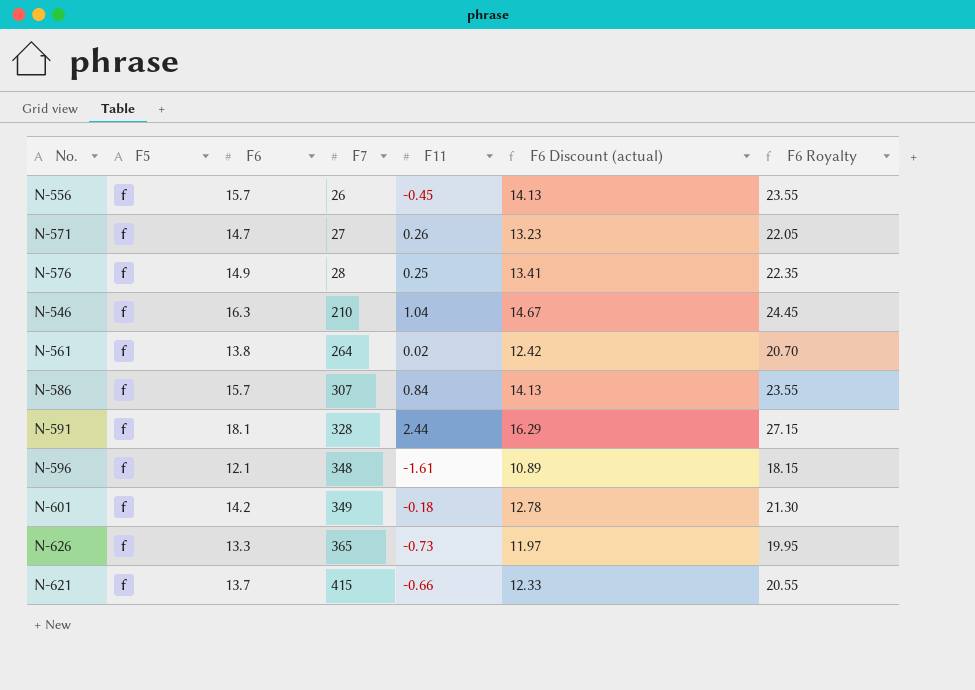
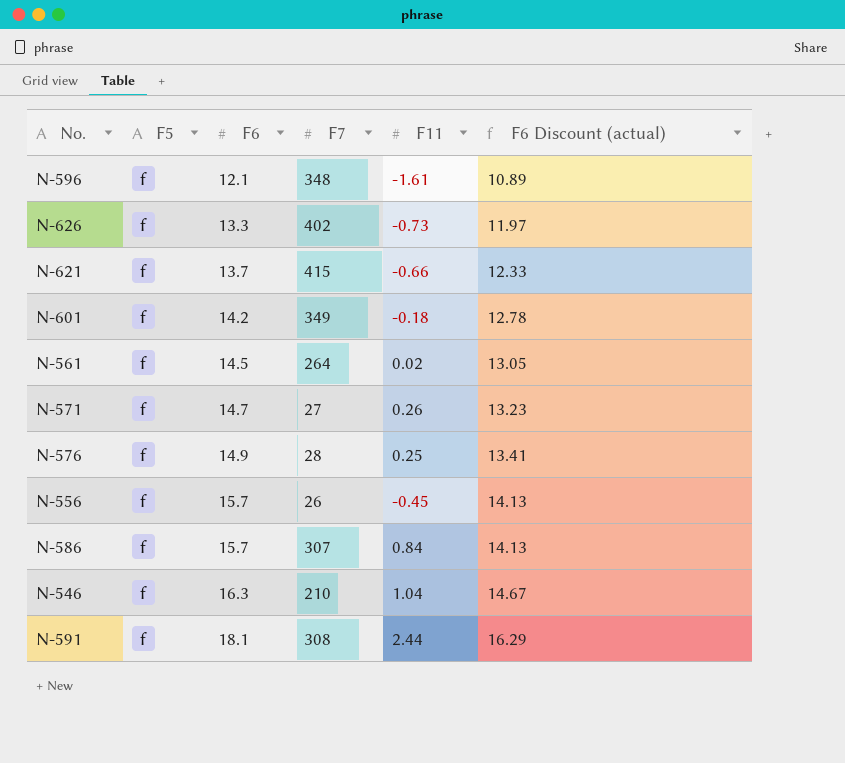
row order: F7 ascending -> F6 ascending
column F6 Royalty | formula: [F6] * 1.5 -> none
N-626 | F7: 365 -> 402
N-561 | F6: 13.8 -> 14.5
N-561 | F6 Discount (actual): 12.42 -> 13.05
N-591 | F7: 328 -> 308

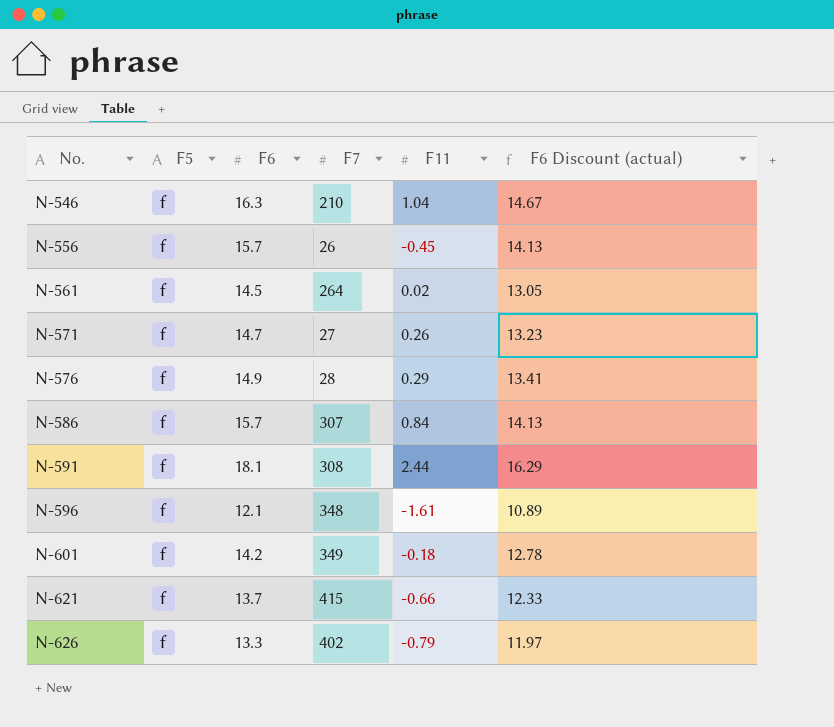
row order: F6 ascending -> No. ascending
N-576 | F11: 0.25 -> 0.29
N-626 | F11: -0.73 -> -0.79

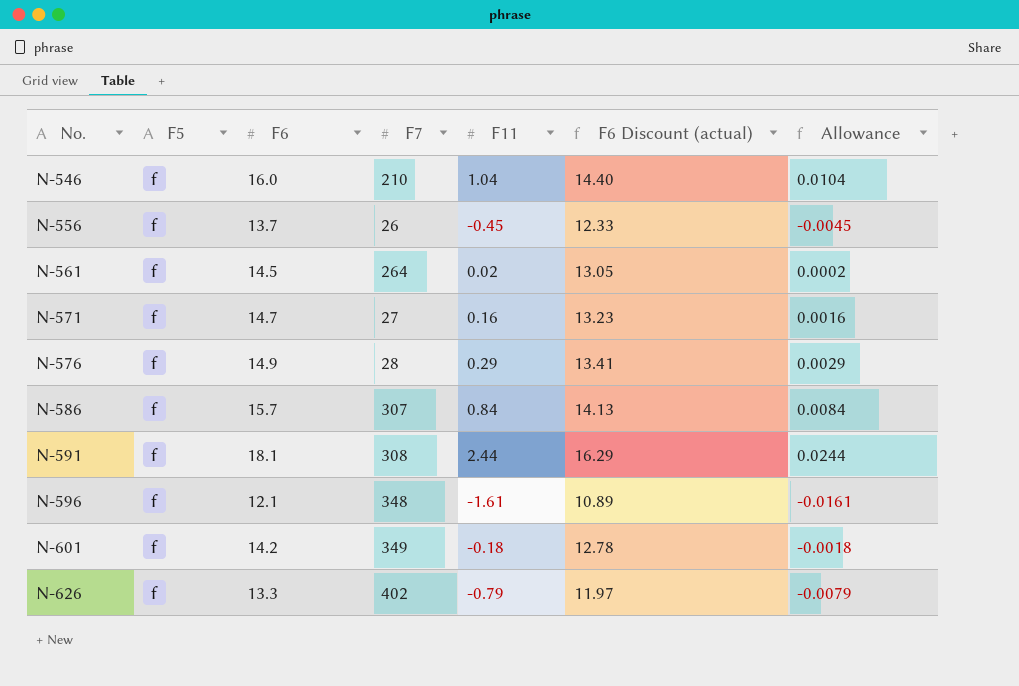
column Allowance | formula: none -> [F11] * 0.01
row N-621: f | 13.7 | 415 | -0.66 | 12.33 -> none
N-546 | F6: 16.3 -> 16.0
N-546 | F6 Discount (actual): 14.67 -> 14.40
N-556 | F6: 15.7 -> 13.7
N-556 | F6 Discount (actual): 14.13 -> 12.33
N-571 | F11: 0.26 -> 0.16

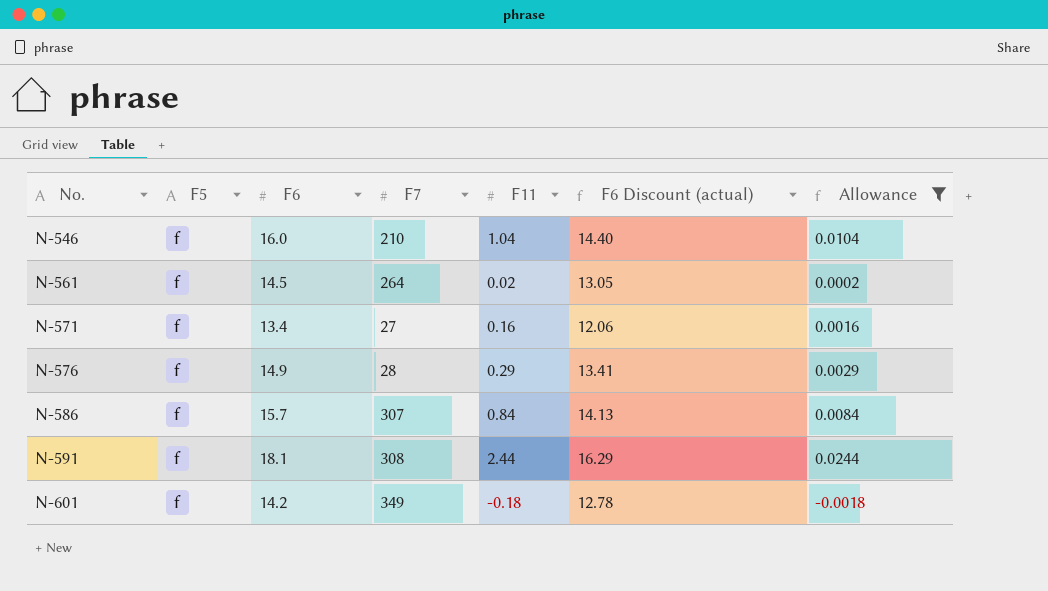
filter: none -> Allowance >= -0.0018
N-571 | F6: 14.7 -> 13.4
N-571 | F6 Discount (actual): 13.23 -> 12.06

